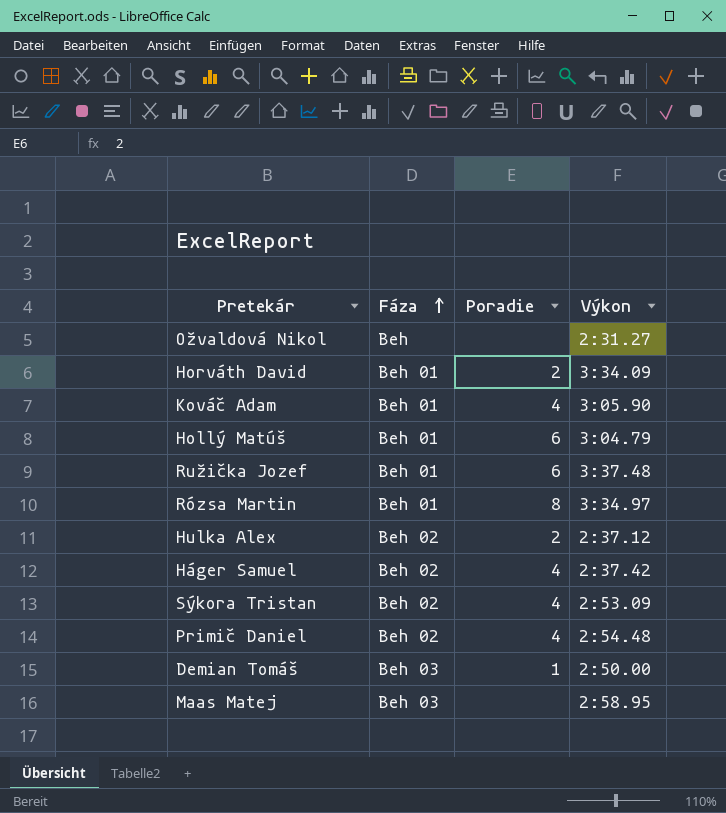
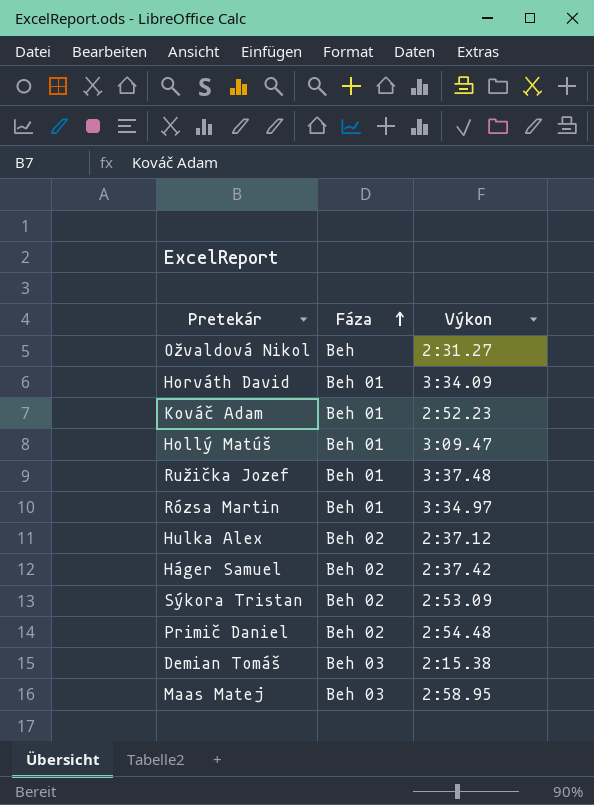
column Poradie | position: 3 -> none
Kováč Adam | Výkon: 3:05.90 -> 2:52.23
Hollý Matúš | Výkon: 3:04.79 -> 3:09.47
Demian Tomáš | Výkon: 2:50.00 -> 2:15.38

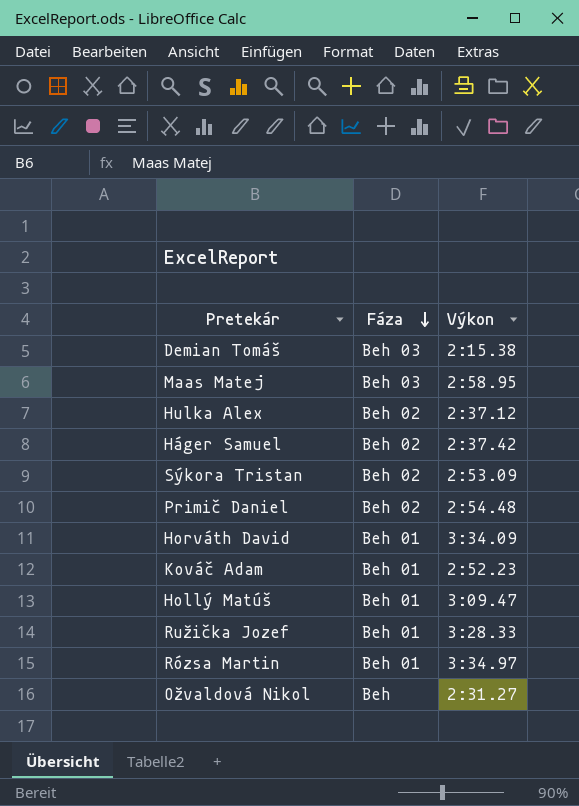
row order: Fáza ascending -> Fáza descending
Ružička Jozef | Výkon: 3:37.48 -> 3:28.33

